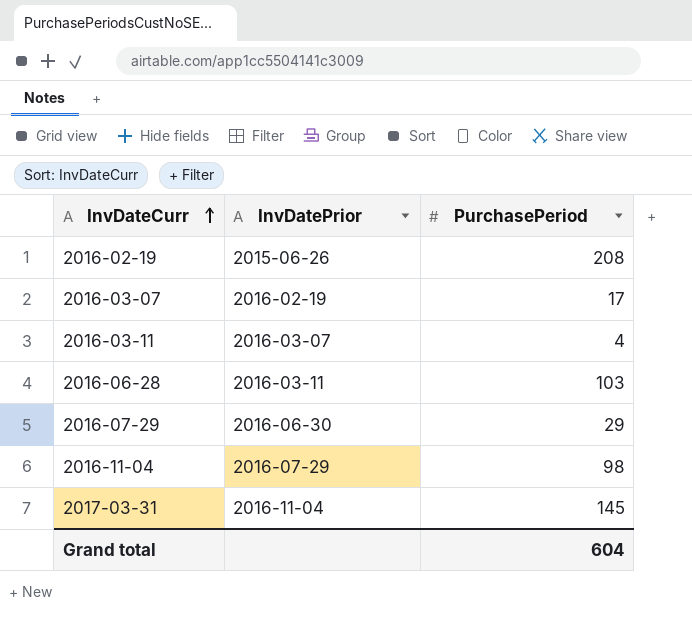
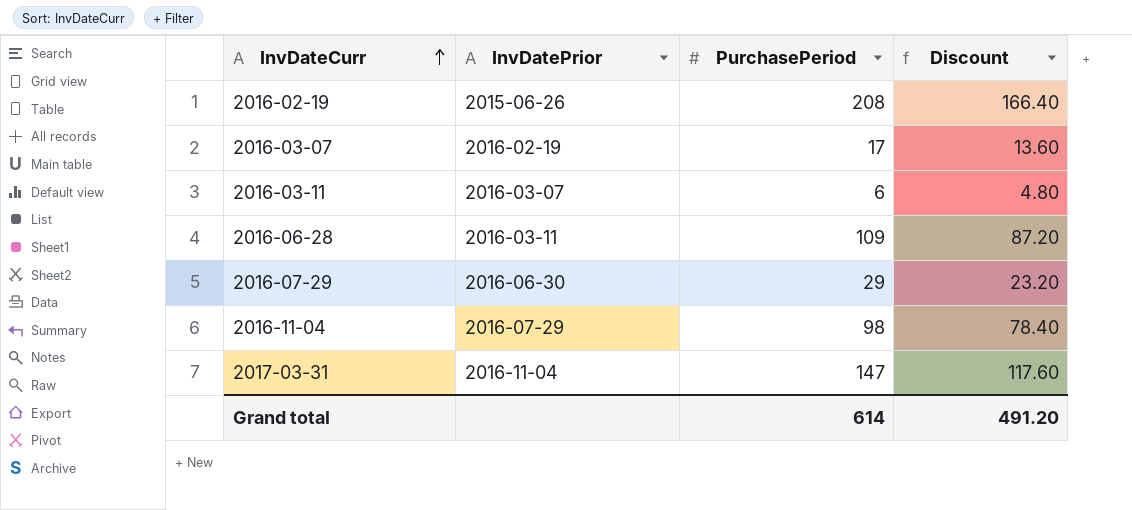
column Discount | formula: none -> [PurchasePeriod] * 0.8
2016-03-11 | PurchasePeriod: 4 -> 6
2016-06-28 | PurchasePeriod: 103 -> 109
2017-03-31 | PurchasePeriod: 145 -> 147
Grand total | PurchasePeriod: 604 -> 614

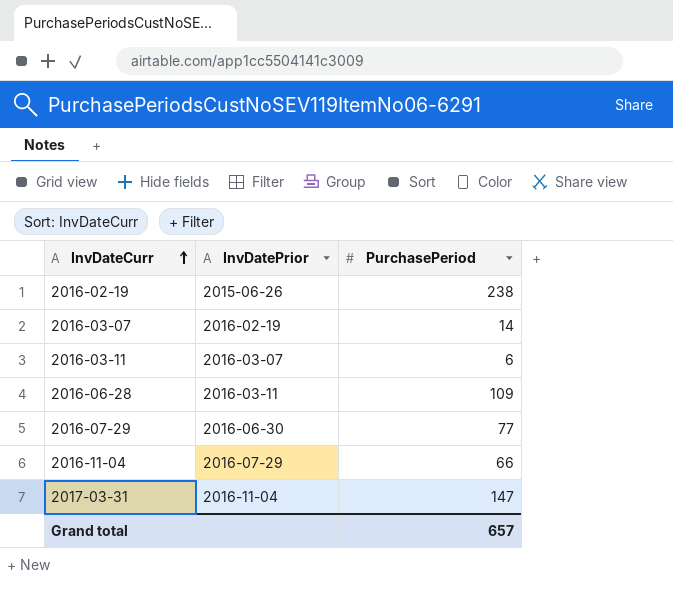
column Discount | formula: [PurchasePeriod] * 0.8 -> none
2016-02-19 | PurchasePeriod: 208 -> 238
2016-03-07 | PurchasePeriod: 17 -> 14
2016-07-29 | PurchasePeriod: 29 -> 77
2016-11-04 | PurchasePeriod: 98 -> 66
Grand total | PurchasePeriod: 614 -> 657

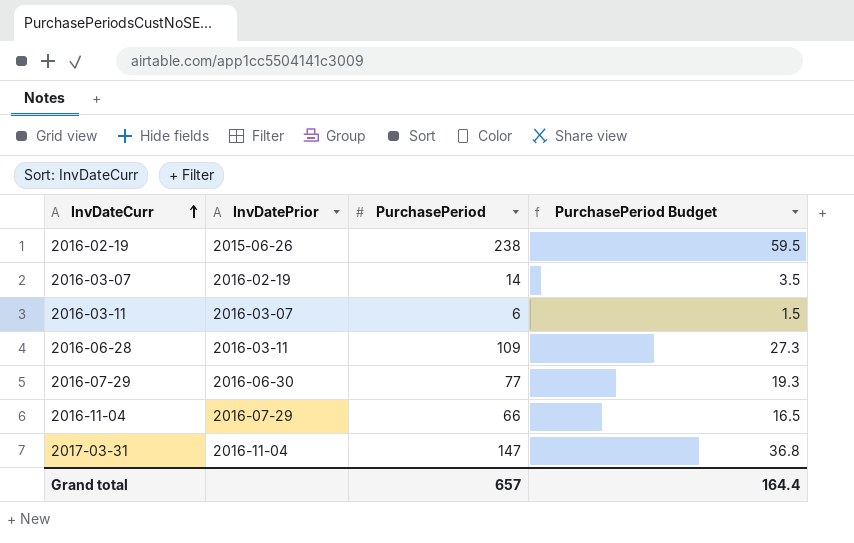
column PurchasePeriod Budget | formula: none -> [PurchasePeriod] * 0.25

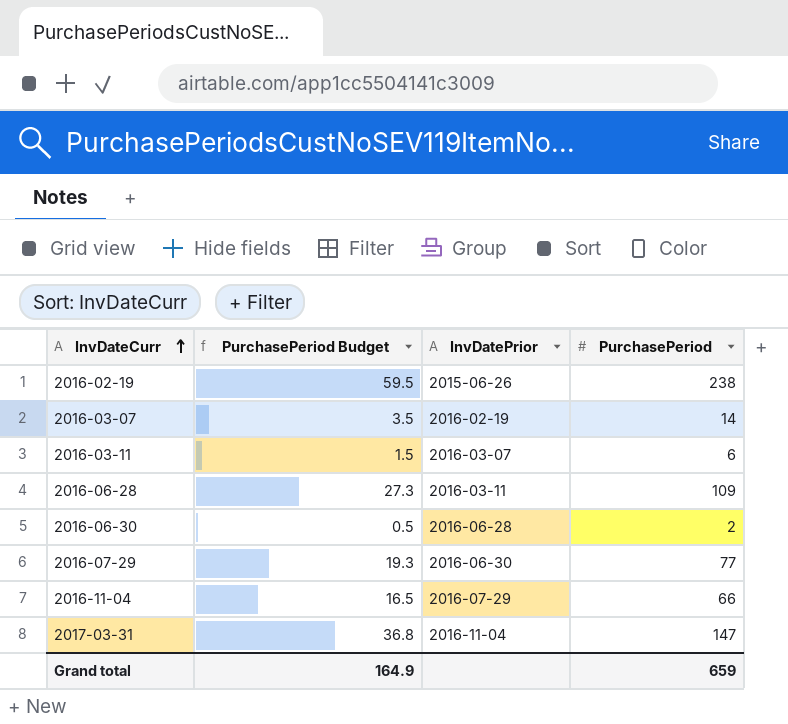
column PurchasePeriod Budget | position: 4 -> 2
row 2016-06-30: none -> 0.5 | 2016-06-28 | 2
Grand total | PurchasePeriod Budget: 164.4 -> 164.9
Grand total | PurchasePeriod: 657 -> 659

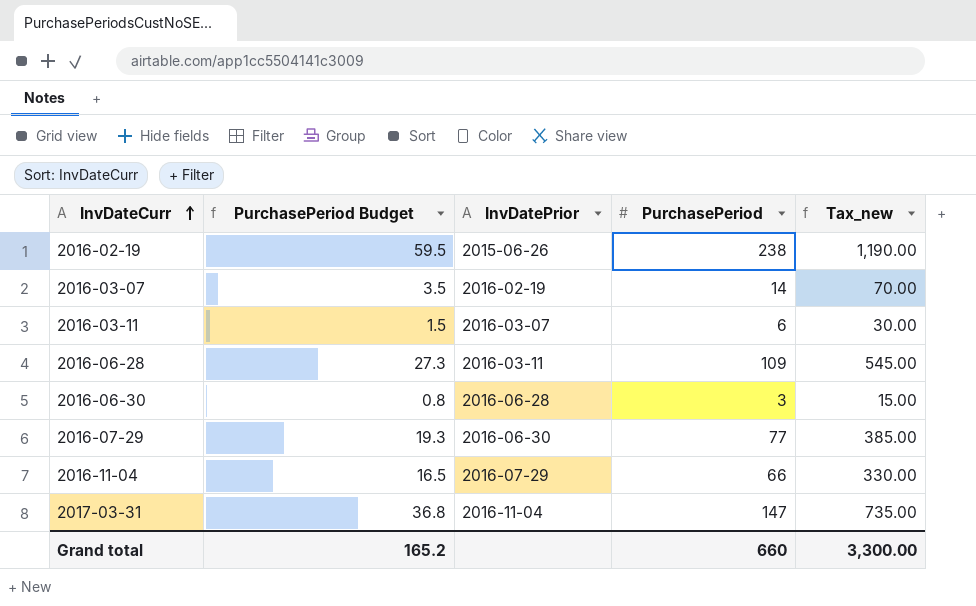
column Tax_new | formula: none -> [PurchasePeriod] * 5
2016-06-30 | PurchasePeriod Budget: 0.5 -> 0.8
2016-06-30 | PurchasePeriod: 2 -> 3
Grand total | PurchasePeriod Budget: 164.9 -> 165.2
Grand total | PurchasePeriod: 659 -> 660

